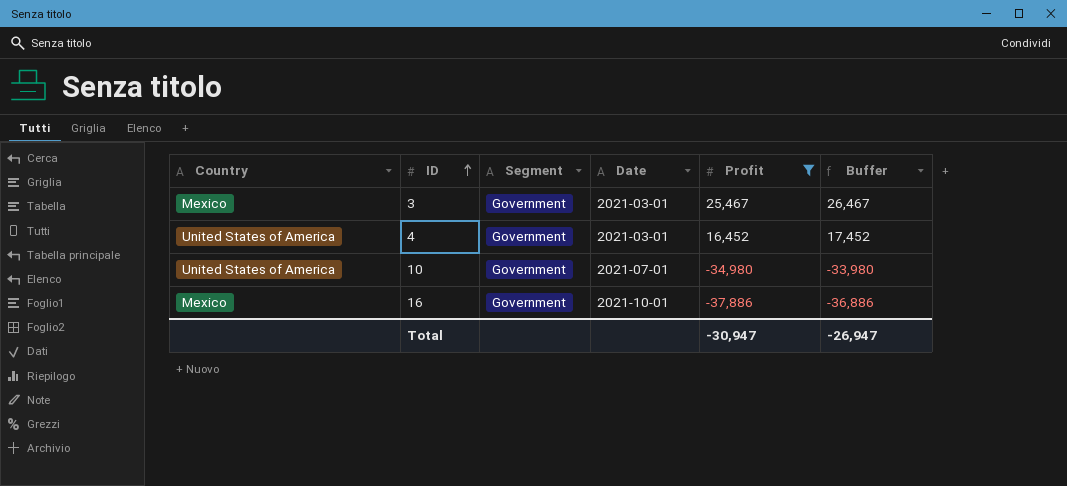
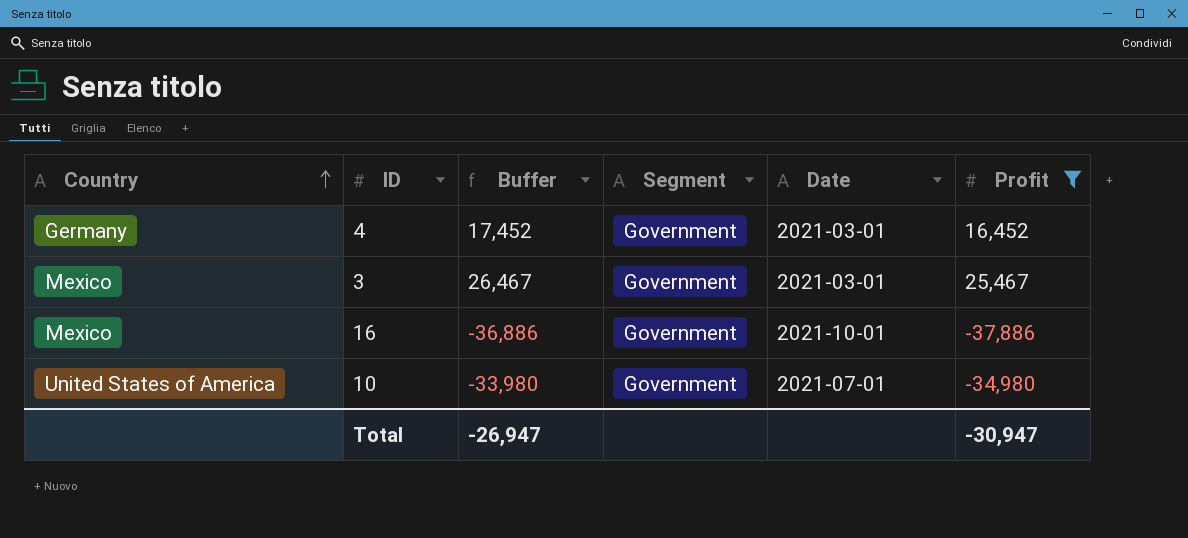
row order: ID ascending -> Country ascending
column Buffer | position: 6 -> 3
4 | Country: United States of America -> Germany

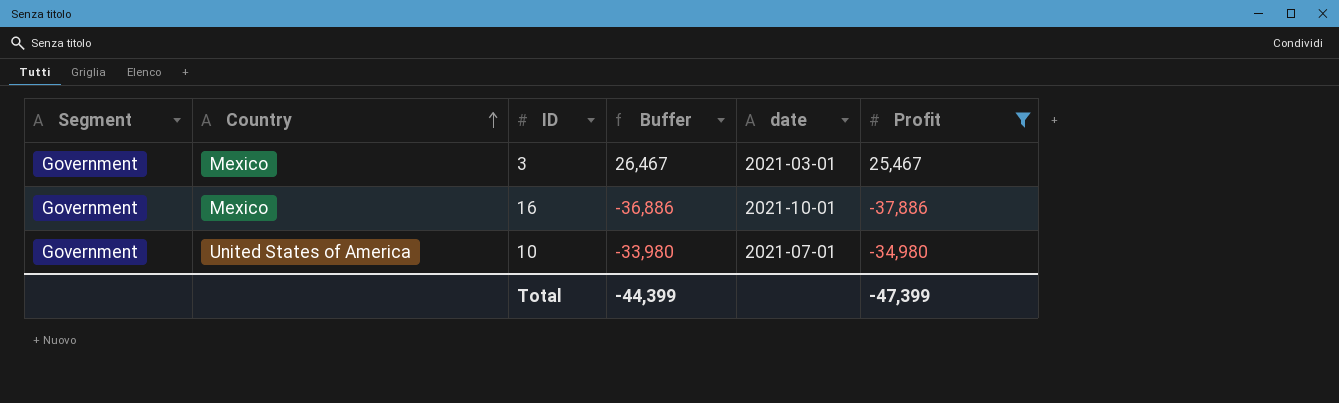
column Segment | position: 4 -> 1
column name: Date -> date
row 4: Germany | 17,452 | Government | 2021-03-01 | 16,452 -> none
Total | Buffer: -26,947 -> -44,399
Total | Profit: -30,947 -> -47,399

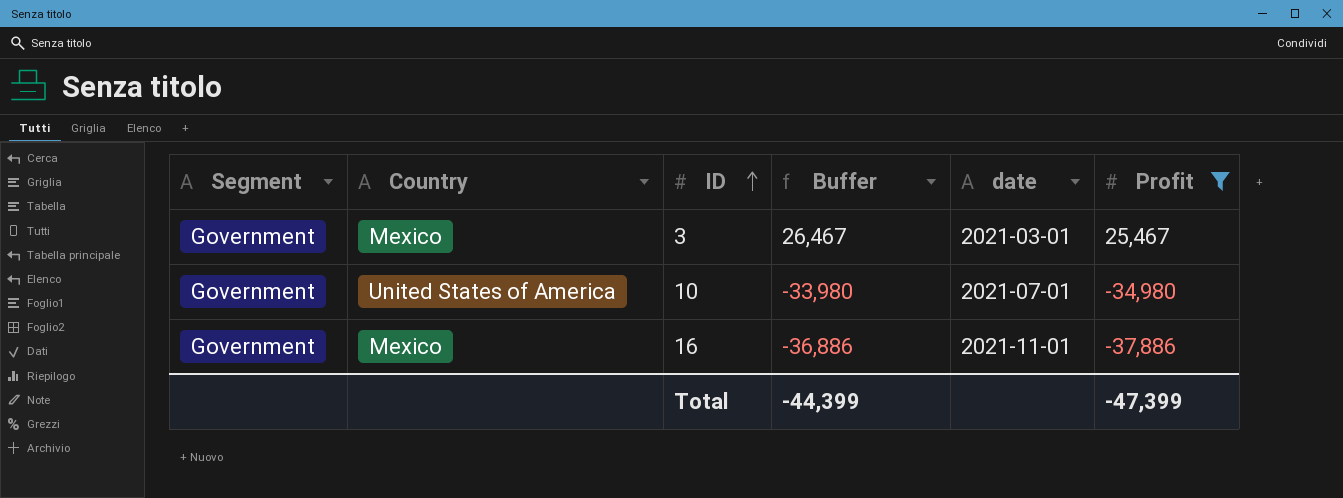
row order: Country ascending -> ID ascending
16 | date: 2021-10-01 -> 2021-11-01

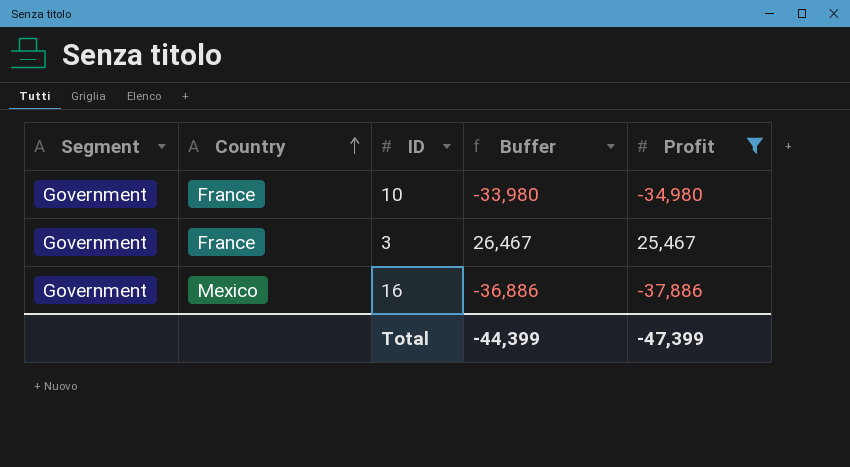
row order: ID ascending -> Country ascending
column date | position: 5 -> none
10 | Country: United States of America -> France
3 | Country: Mexico -> France

